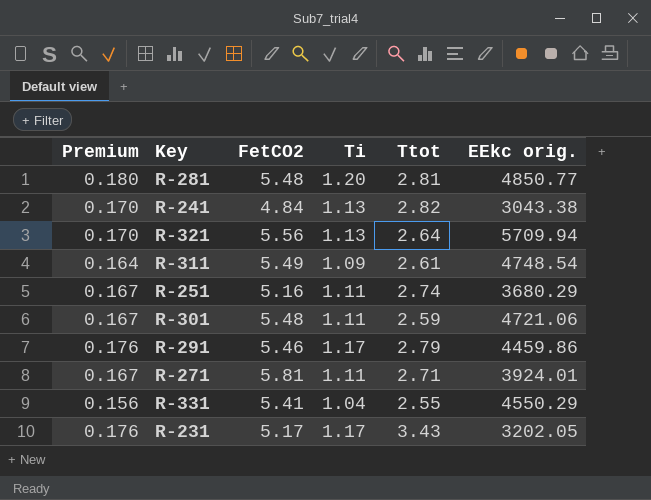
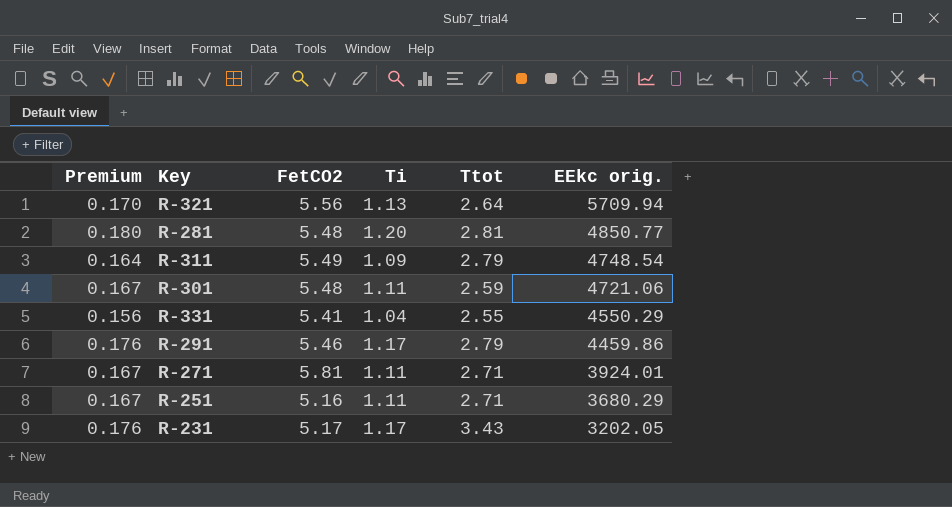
row order: none -> EEkc orig. descending
row R-241: 0.170 | 4.84 | 1.13 | 2.82 | 3043.38 -> none
R-311 | Ttot: 2.61 -> 2.79
R-251 | Ttot: 2.74 -> 2.71

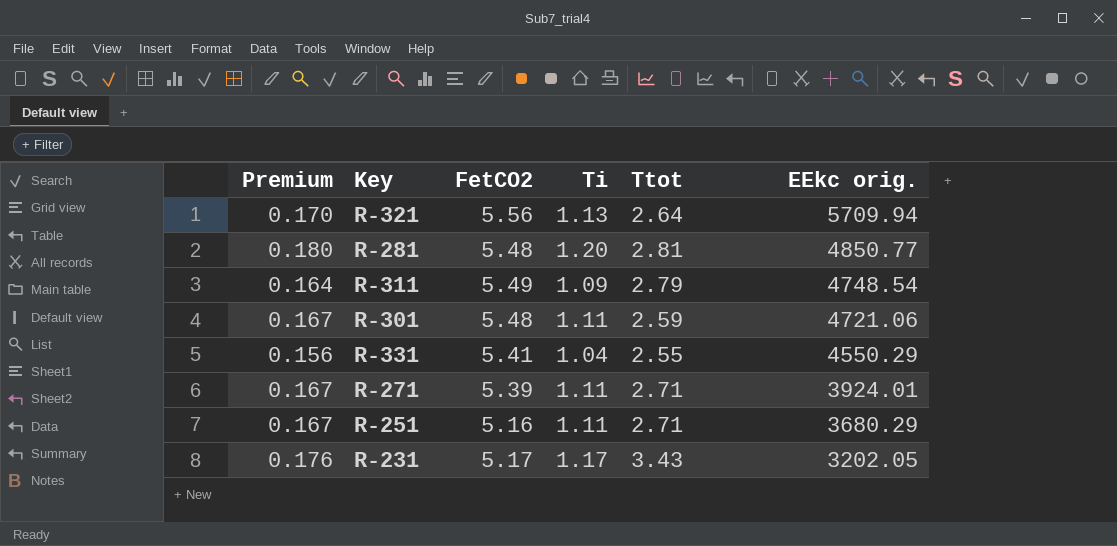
row R-291: 0.176 | 5.46 | 1.17 | 2.79 | 4459.86 -> none
R-271 | FetCO2: 5.81 -> 5.39

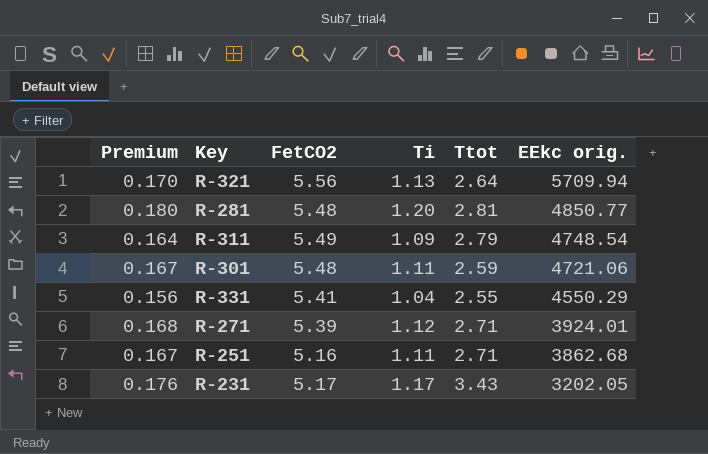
R-271 | Premium: 0.167 -> 0.168
R-271 | Ti: 1.11 -> 1.12
R-251 | EEkc orig.: 3680.29 -> 3862.68

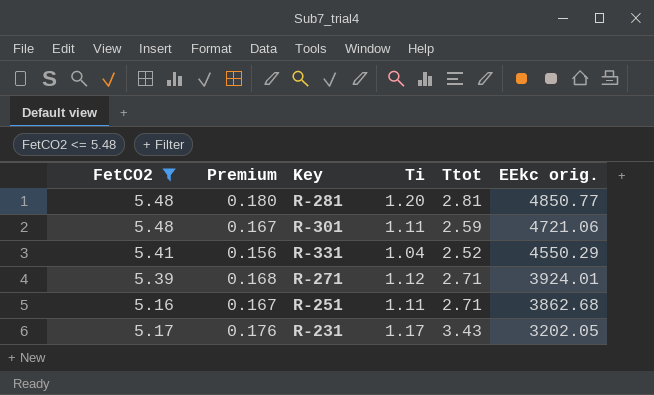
filter: none -> FetCO2 <= 5.48
column FetCO2 | position: 3 -> 1
R-331 | Ttot: 2.55 -> 2.52

